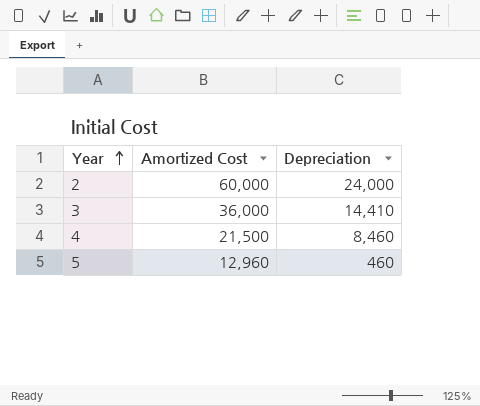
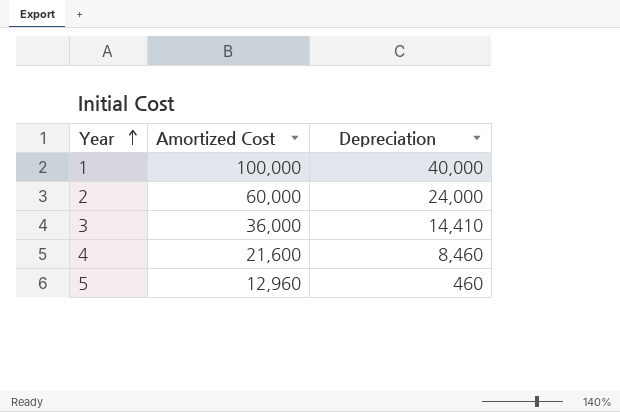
row 1: none -> 100,000 | 40,000
4 | Amortized Cost: 21,500 -> 21,600

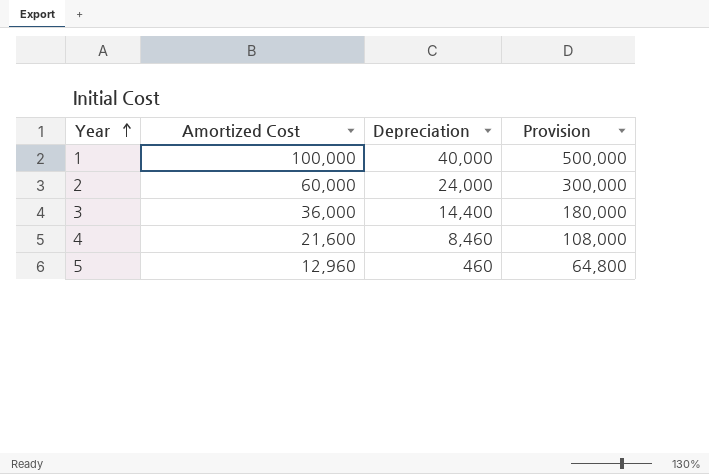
column Provision | formula: none -> [Amortized Cost] * 5
3 | Depreciation: 14,410 -> 14,400

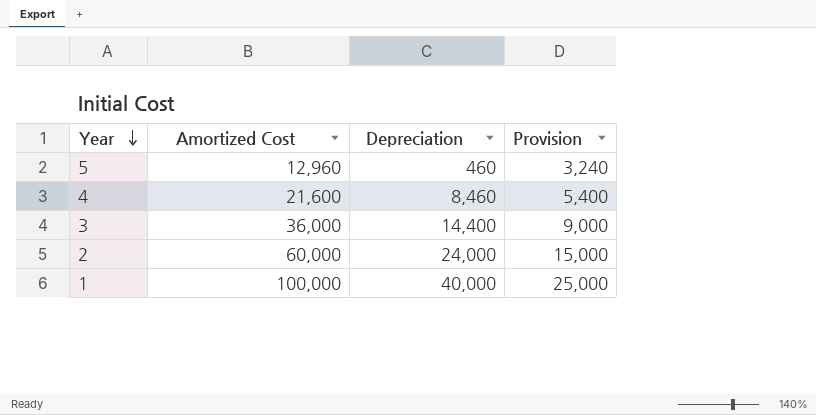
row order: Year ascending -> Year descending
column Provision | formula: [Amortized Cost] * 5 -> [Amortized Cost] * 0.25

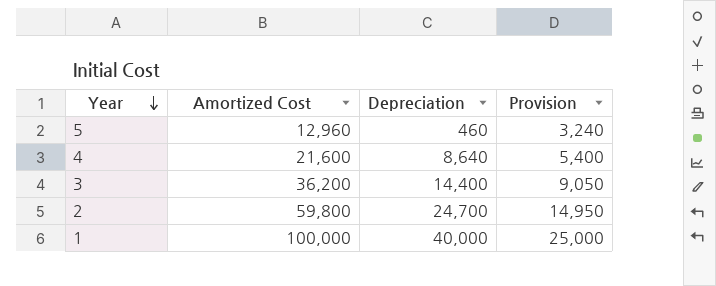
4 | Depreciation: 8,460 -> 8,640
3 | Amortized Cost: 36,000 -> 36,200
3 | Provision: 9,000 -> 9,050
2 | Amortized Cost: 60,000 -> 59,800
2 | Depreciation: 24,000 -> 24,700
2 | Provision: 15,000 -> 14,950

